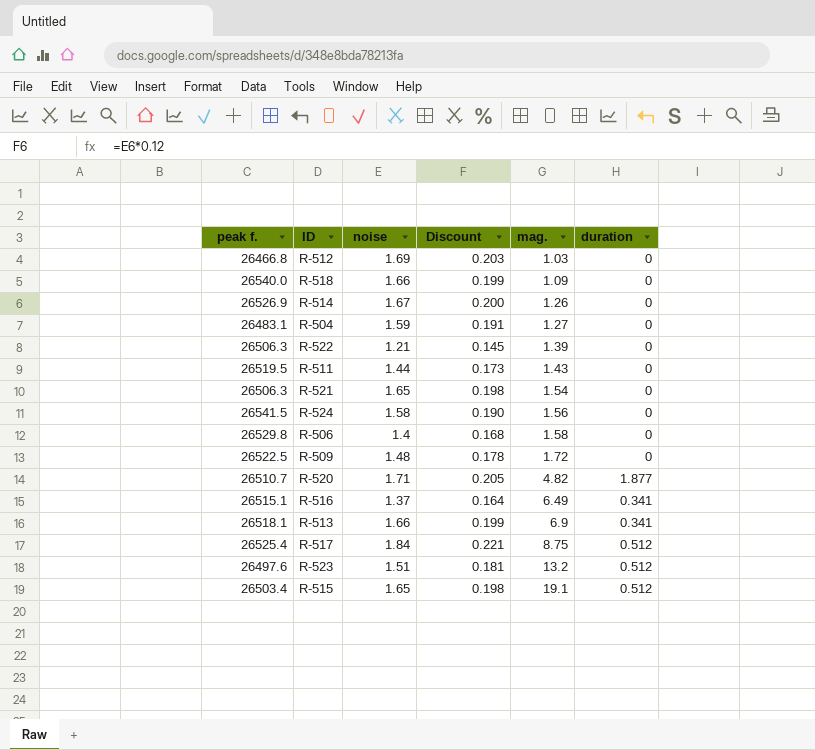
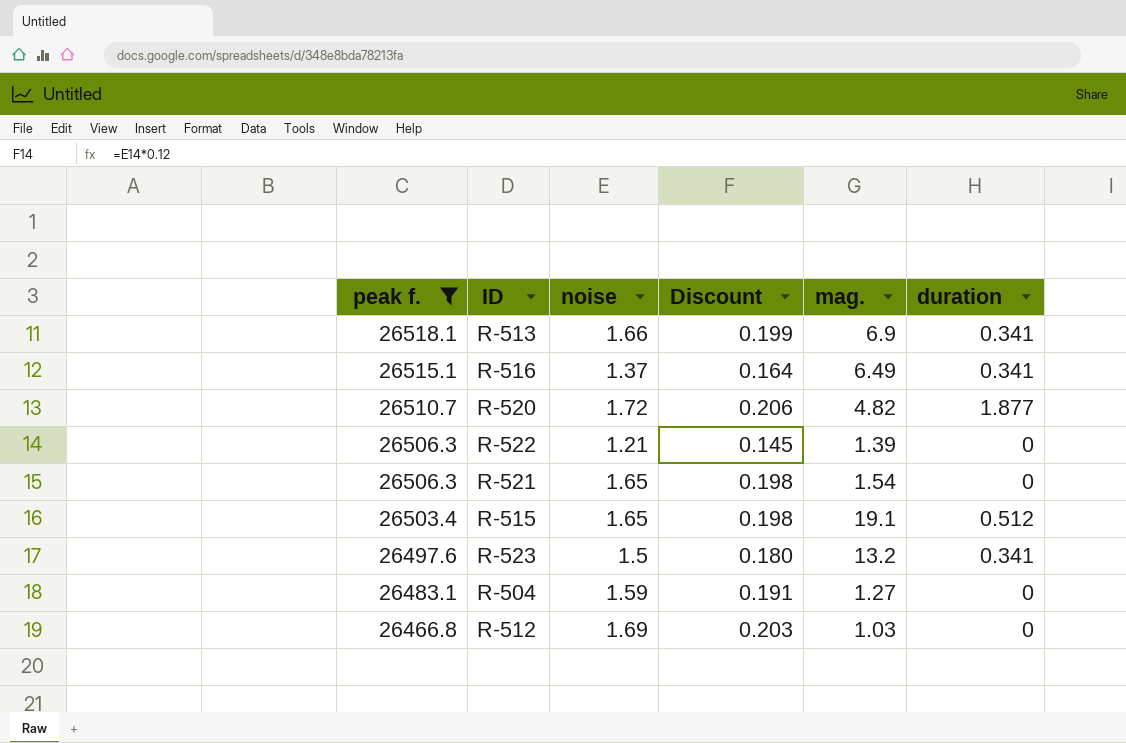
filter: none -> peak f. <= 26518.1
row order: mag. ascending -> peak f. descending
R-520 | noise: 1.71 -> 1.72
R-520 | Discount: 0.205 -> 0.206
R-523 | noise: 1.51 -> 1.5
R-523 | Discount: 0.181 -> 0.180
R-523 | duration: 0.512 -> 0.341

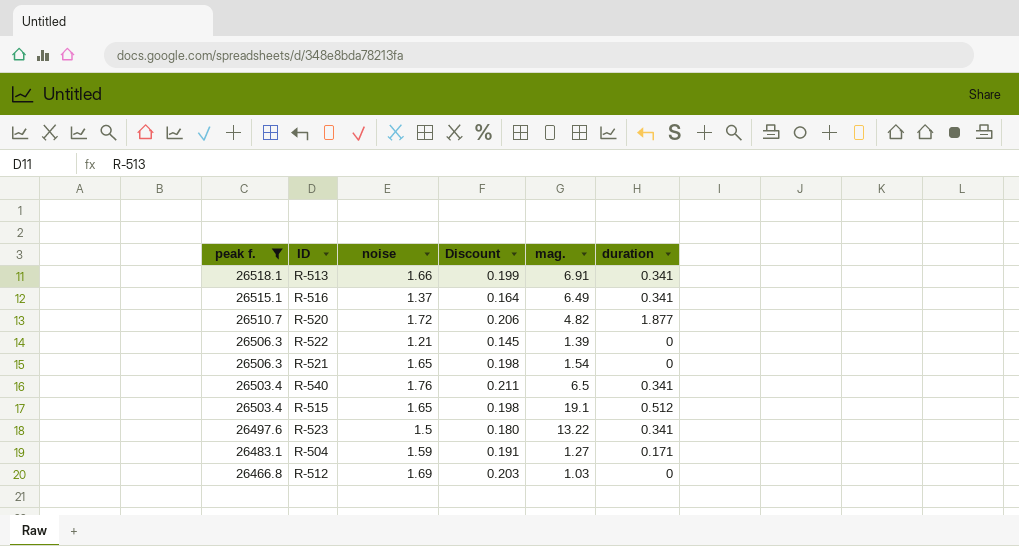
R-513 | mag.: 6.9 -> 6.91
row R-540: none -> 26503.4 | 1.76 | 0.211 | 6.5 | 0.341
R-523 | mag.: 13.2 -> 13.22
R-504 | duration: 0 -> 0.171

